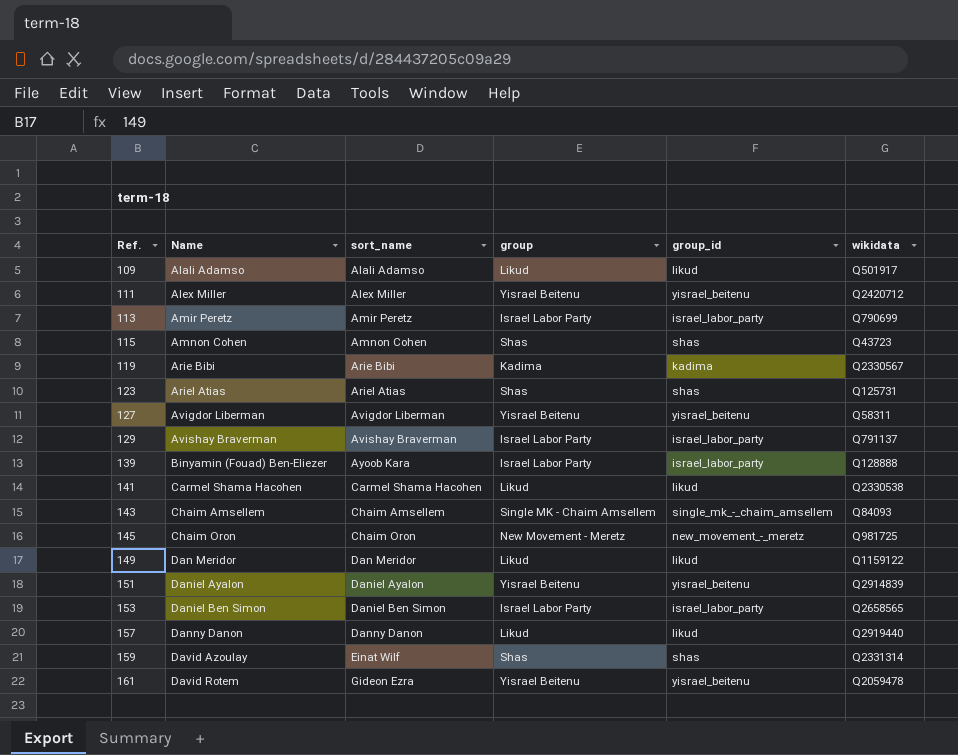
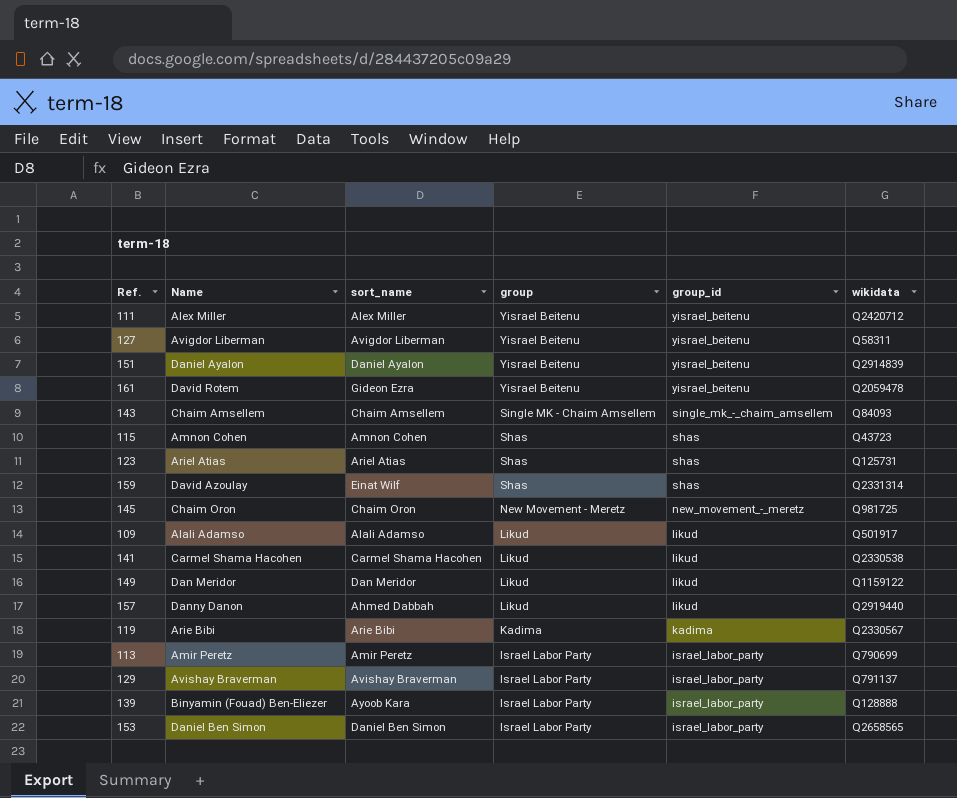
row order: Ref. ascending -> group descending
157 | sort_name: Danny Danon -> Ahmed Dabbah

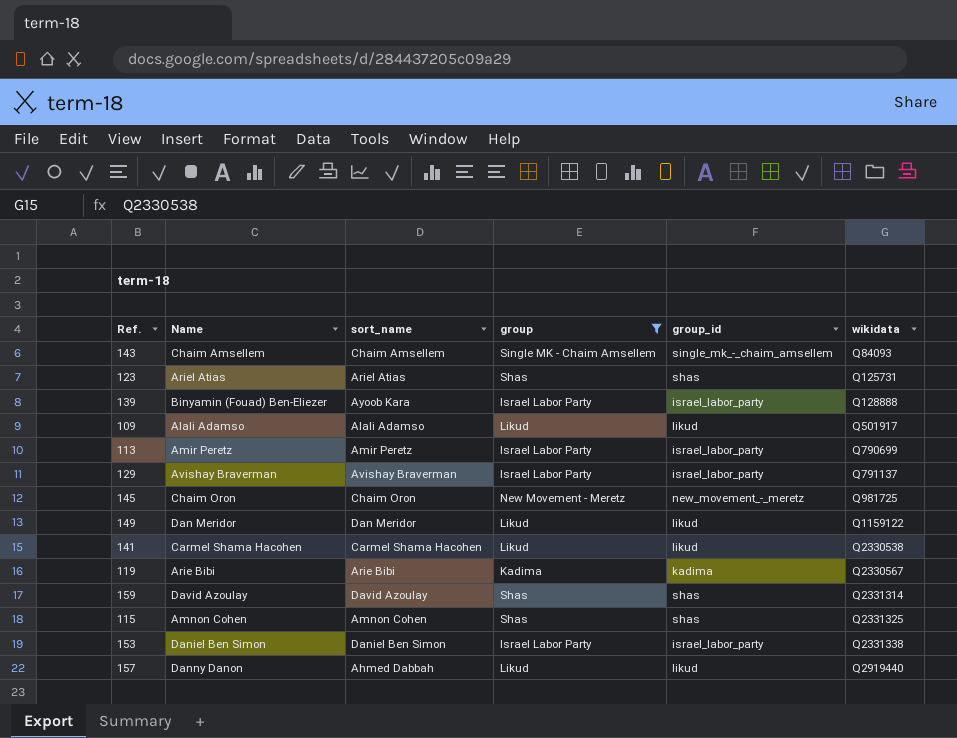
filter: none -> group != Yisrael Beitenu
row order: group descending -> wikidata ascending
159 | sort_name: Einat Wilf -> David Azoulay
115 | wikidata: Q43723 -> Q2331325
153 | wikidata: Q2658565 -> Q2331338

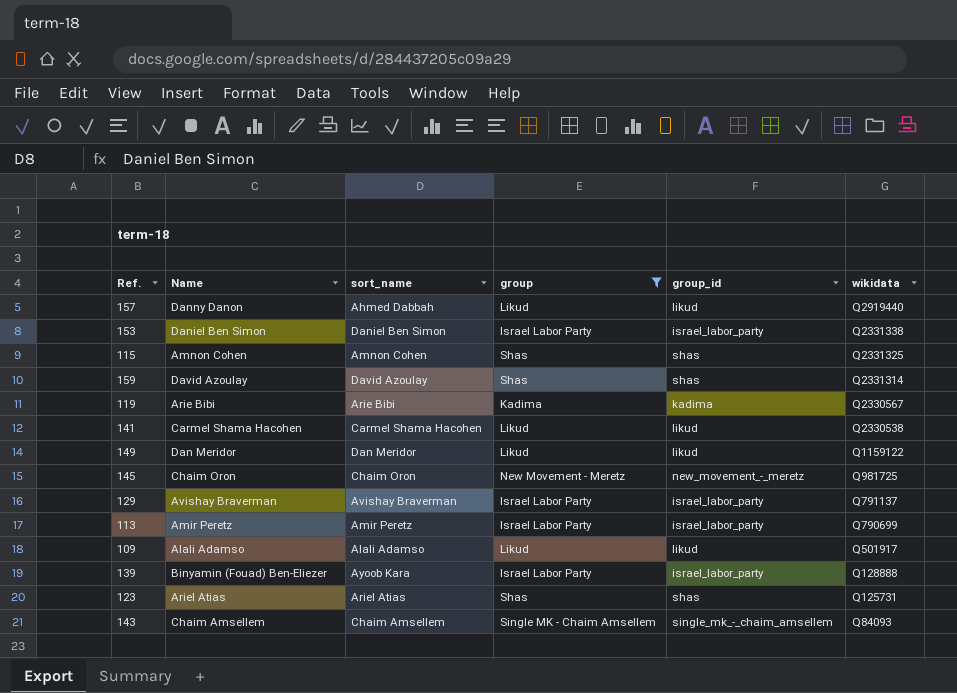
row order: wikidata ascending -> wikidata descending

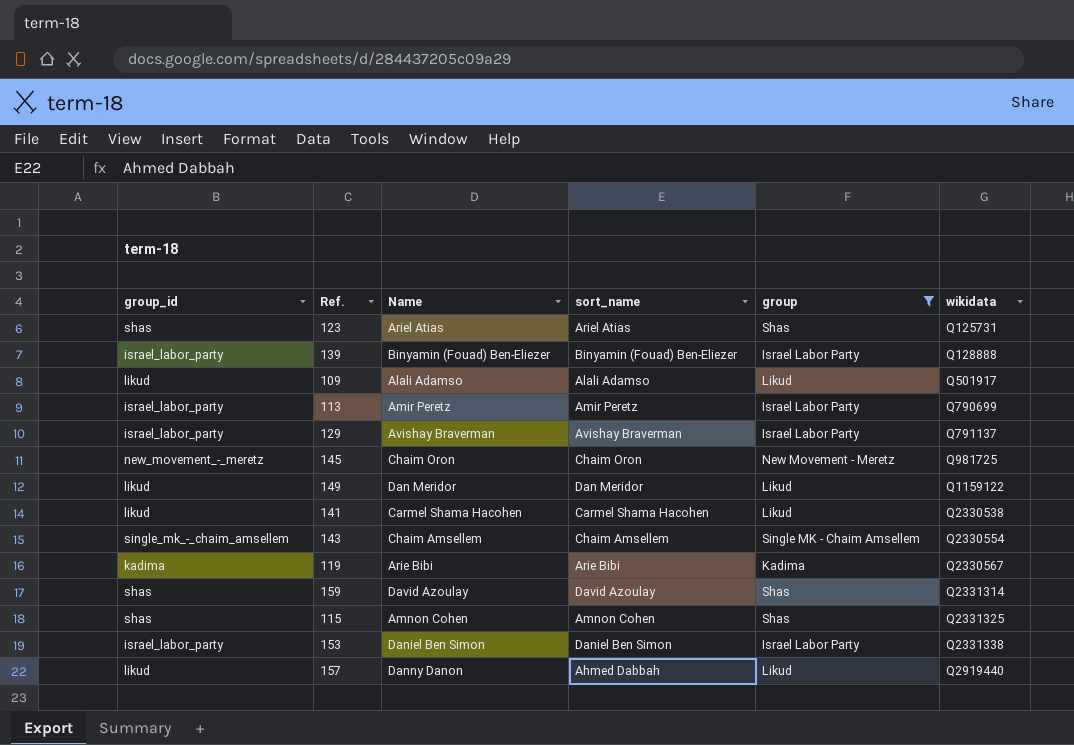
row order: wikidata descending -> wikidata ascending
column group_id | position: 5 -> 1
139 | sort_name: Ayoob Kara -> Binyamin (Fouad) Ben-Eliezer
143 | wikidata: Q84093 -> Q2330554

